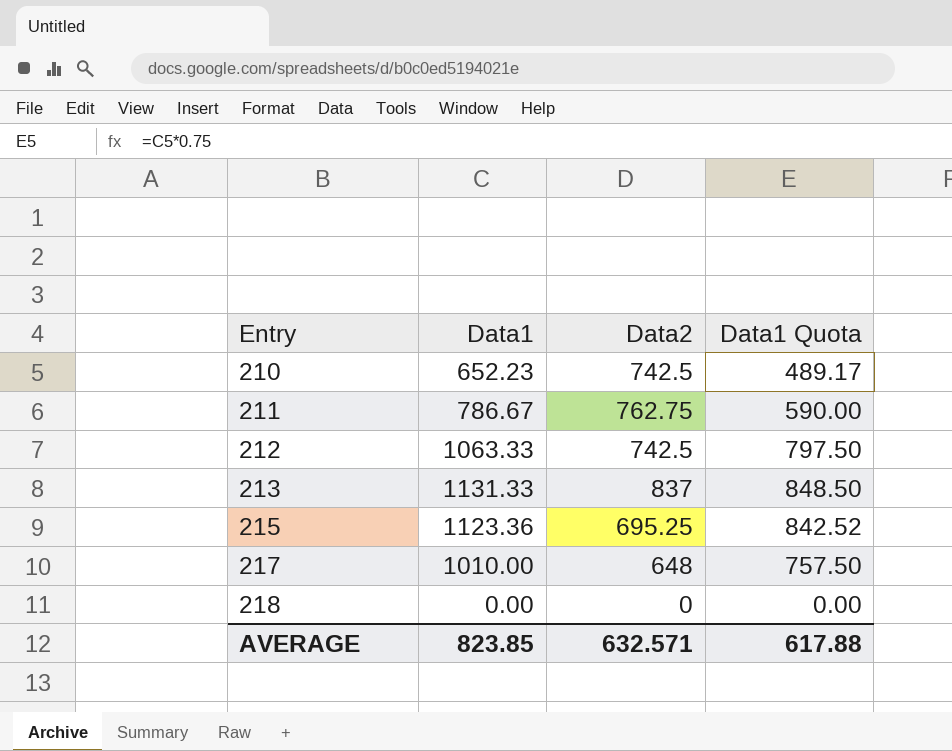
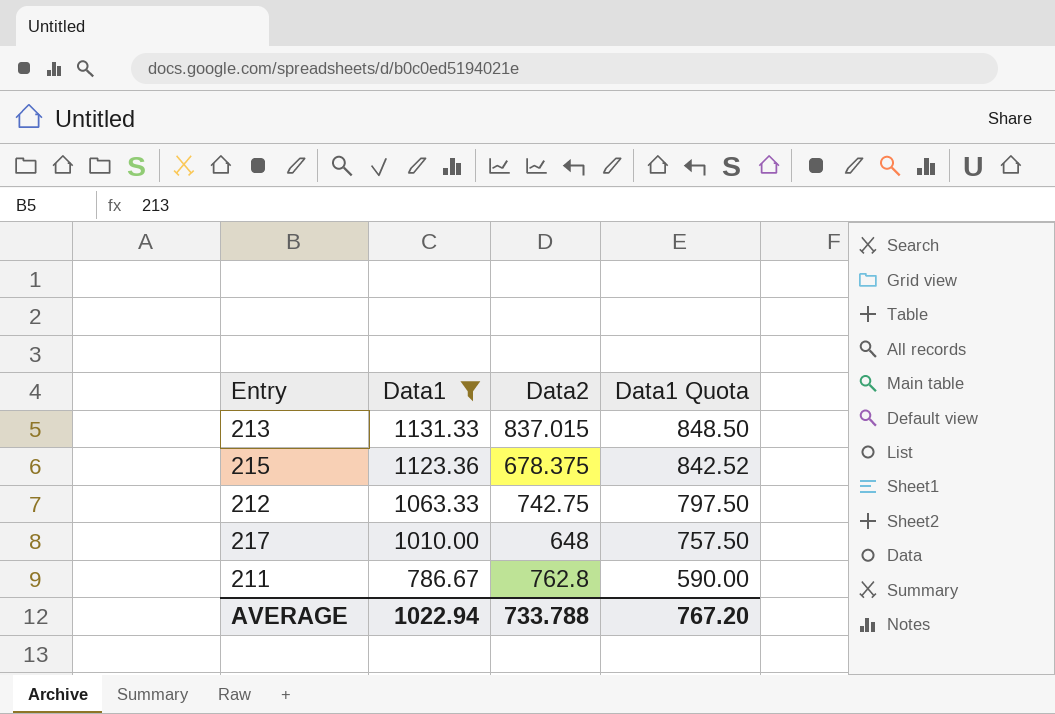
filter: none -> Data1 >= 786.67
row order: Entry ascending -> Data1 descending
213 | Data2: 837 -> 837.015
215 | Data2: 695.25 -> 678.375
212 | Data2: 742.5 -> 742.75
211 | Data2: 762.75 -> 762.8
AVERAGE | Data1: 823.85 -> 1022.94
AVERAGE | Data2: 632.571 -> 733.788
AVERAGE | Data1 Quota: 617.88 -> 767.20

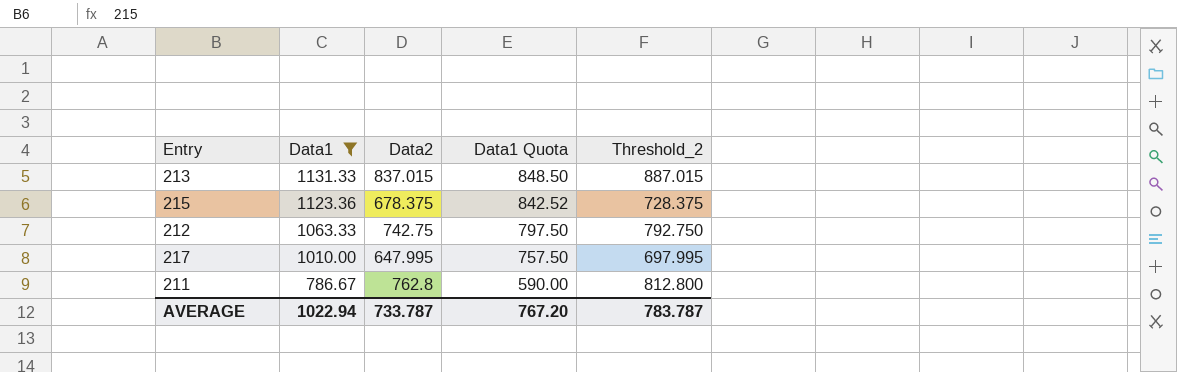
column Threshold_2 | formula: none -> [Data2] + 50
217 | Data2: 648 -> 647.995
AVERAGE | Data2: 733.788 -> 733.787

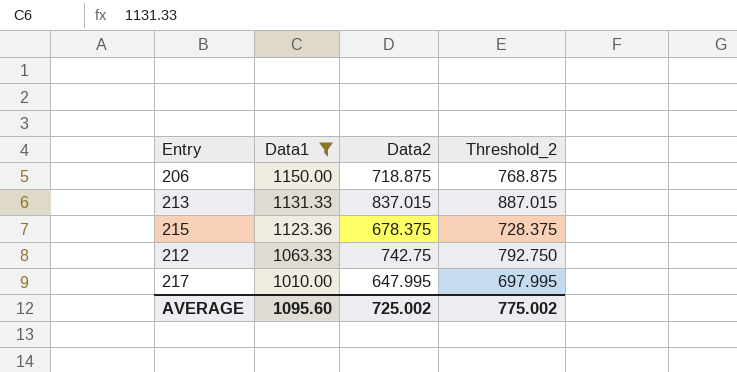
column Data1 Quota | formula: [Data1] * 0.75 -> none
row 211: 786.67 | 762.8 | 590.00 | 812.800 -> none
row 206: none -> 1150.00 | 718.875 | 768.875
AVERAGE | Data1: 1022.94 -> 1095.60
AVERAGE | Data2: 733.787 -> 725.002
AVERAGE | Threshold_2: 783.787 -> 775.002

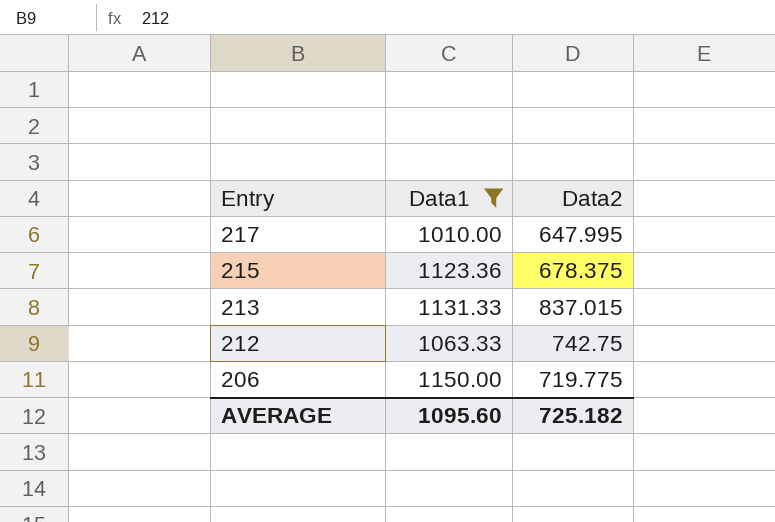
row order: Data1 descending -> Entry descending
column Threshold_2 | formula: [Data2] + 50 -> none
206 | Data2: 718.875 -> 719.775
AVERAGE | Data2: 725.002 -> 725.182

